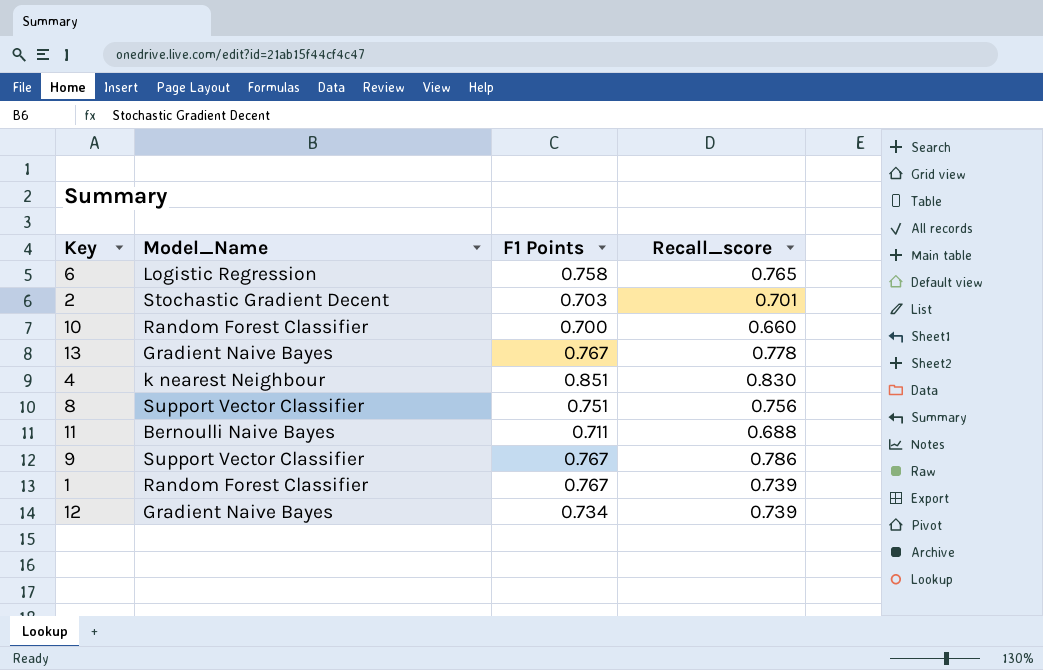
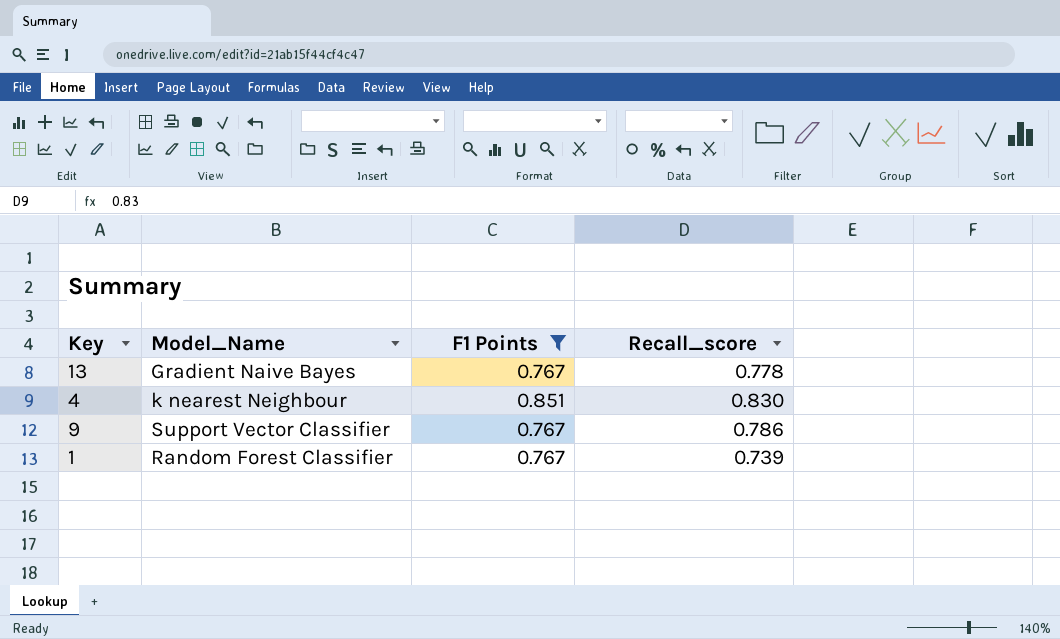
filter: none -> F1 Points >= 0.767

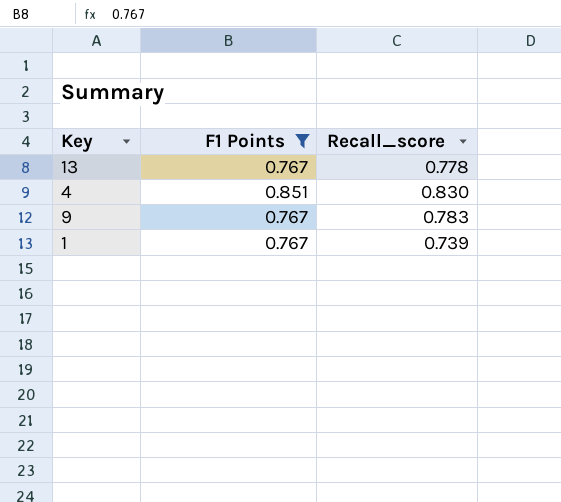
column Model_Name | position: 2 -> none
9 | Recall_score: 0.786 -> 0.783

